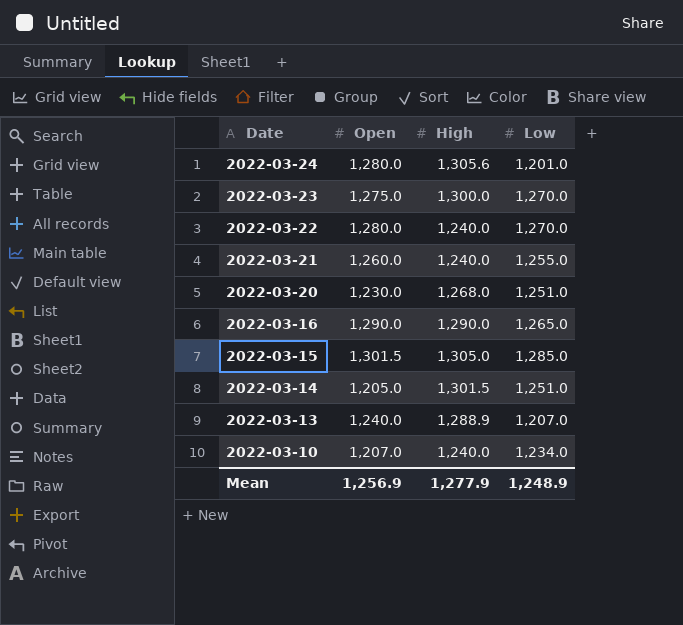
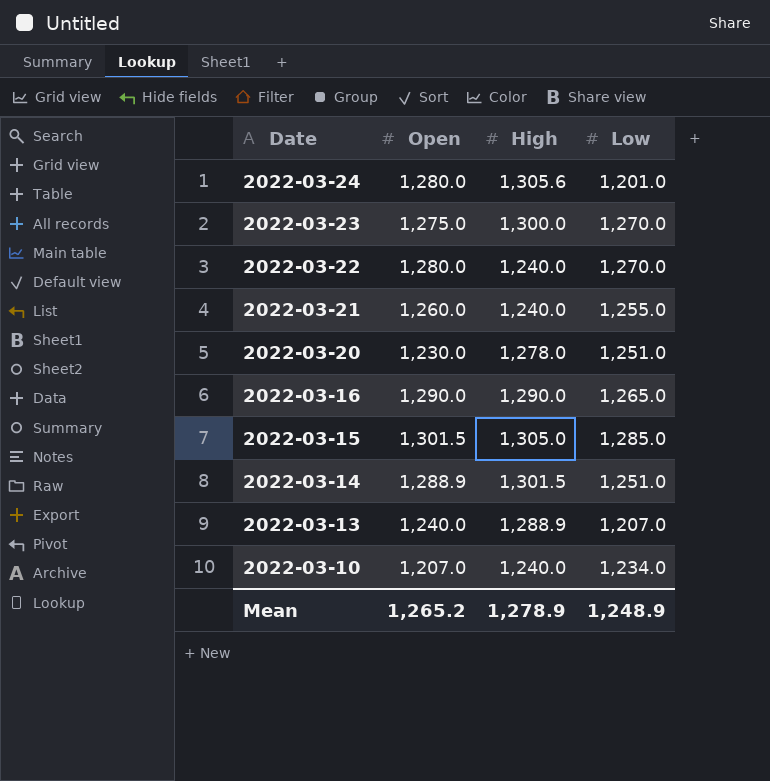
2022-03-20 | High: 1,268.0 -> 1,278.0
2022-03-14 | Open: 1,205.0 -> 1,288.9
Mean | Open: 1,256.9 -> 1,265.2
Mean | High: 1,277.9 -> 1,278.9

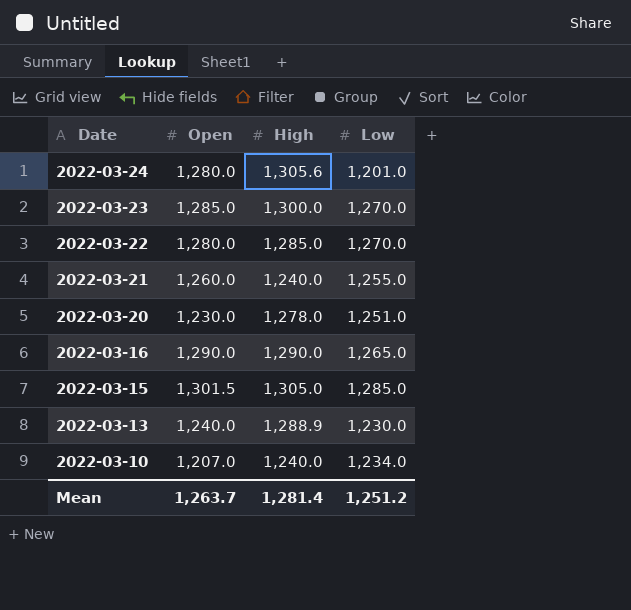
row 2022-03-14: 1,288.9 | 1,301.5 | 1,251.0 -> none
2022-03-23 | Open: 1,275.0 -> 1,285.0
2022-03-22 | High: 1,240.0 -> 1,285.0
2022-03-13 | Low: 1,207.0 -> 1,230.0
Mean | Open: 1,265.2 -> 1,263.7
Mean | High: 1,278.9 -> 1,281.4
Mean | Low: 1,248.9 -> 1,251.2

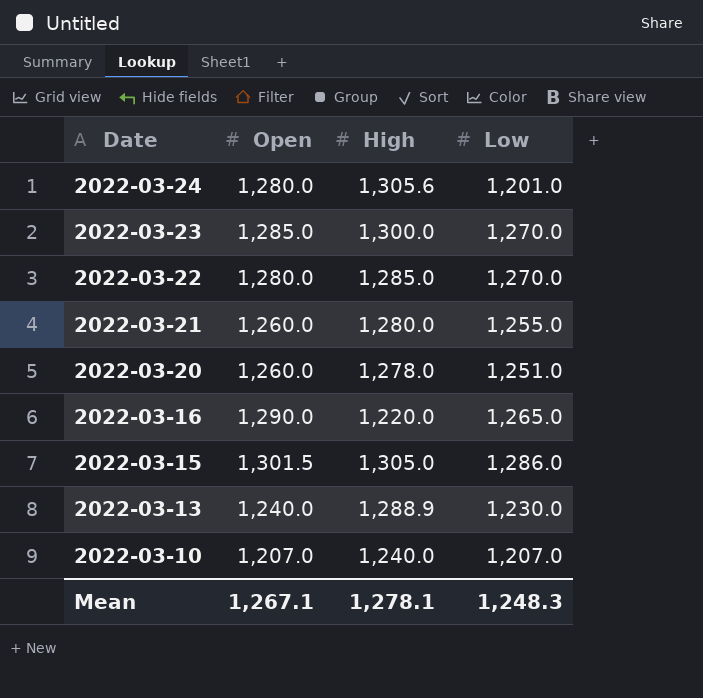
2022-03-21 | High: 1,240.0 -> 1,280.0
2022-03-20 | Open: 1,230.0 -> 1,260.0
2022-03-16 | High: 1,290.0 -> 1,220.0
2022-03-15 | Low: 1,285.0 -> 1,286.0
2022-03-10 | Low: 1,234.0 -> 1,207.0
Mean | Open: 1,263.7 -> 1,267.1
Mean | High: 1,281.4 -> 1,278.1
Mean | Low: 1,251.2 -> 1,248.3

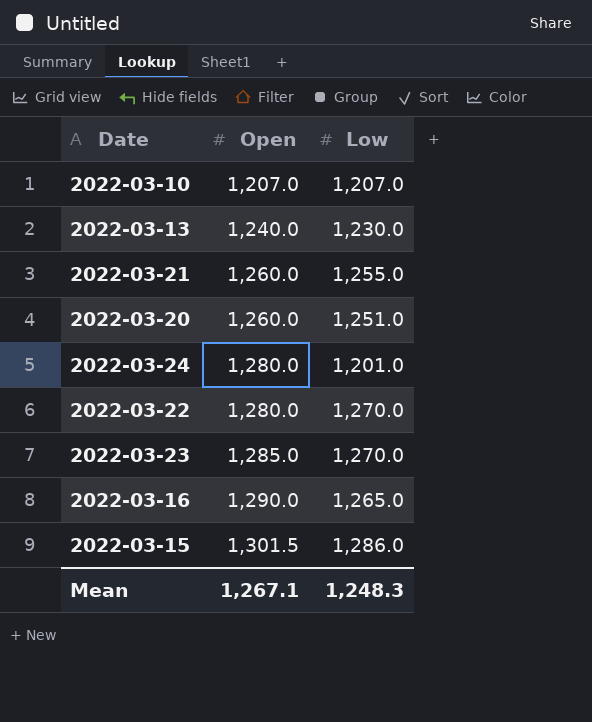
row order: Date descending -> Open ascending
column High | position: 3 -> none

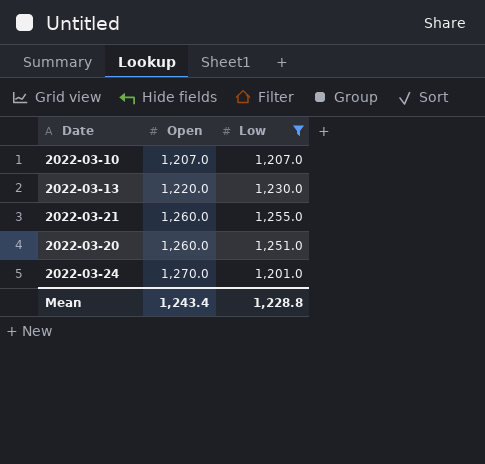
filter: none -> Low <= 1,255.0
2022-03-13 | Open: 1,240.0 -> 1,220.0
2022-03-24 | Open: 1,280.0 -> 1,270.0
Mean | Open: 1,267.1 -> 1,243.4
Mean | Low: 1,248.3 -> 1,228.8

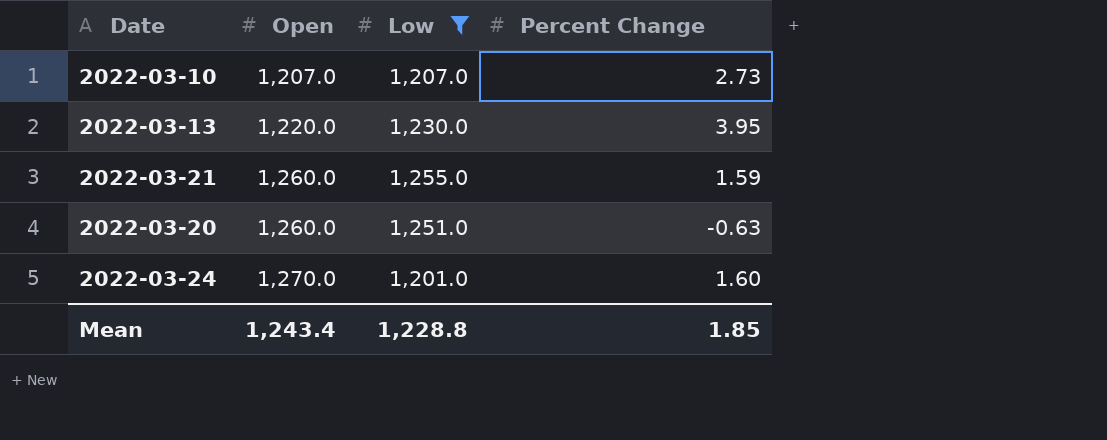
column Percent Change | position: none -> 4

